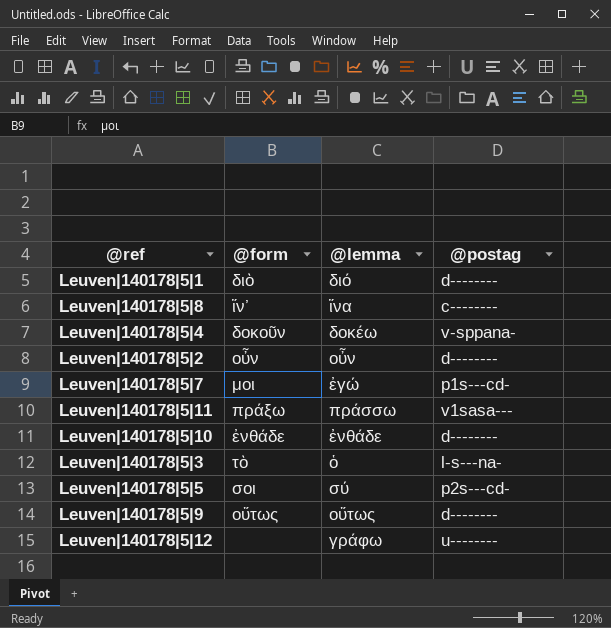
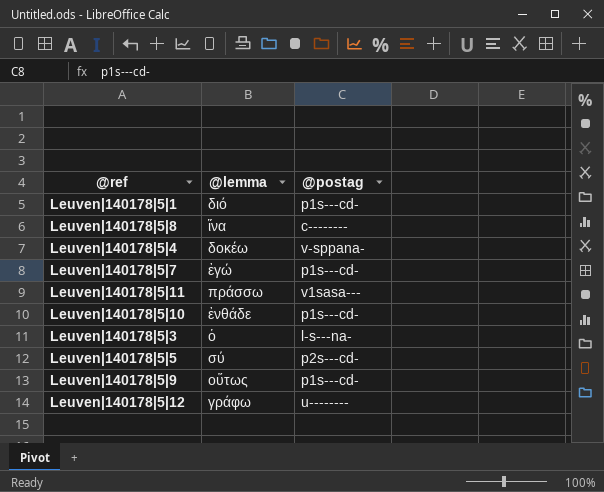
column @form | position: 2 -> none
row Leuven|140178|5|2: οὖν | οὖν | d-------- -> none
Leuven|140178|5|1 | @postag: d-------- -> p1s---cd-
Leuven|140178|5|10 | @postag: d-------- -> p1s---cd-
Leuven|140178|5|9 | @postag: d-------- -> p1s---cd-

